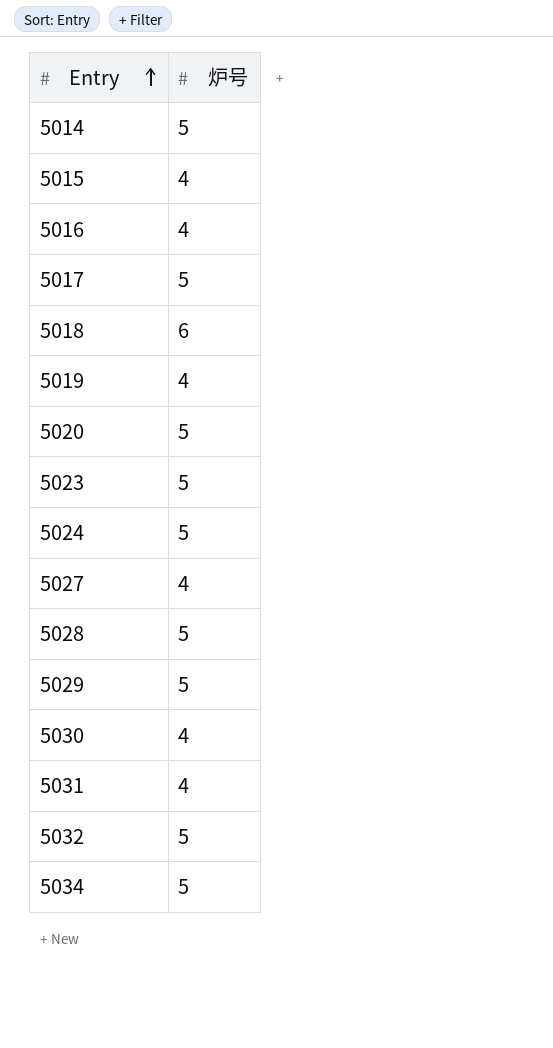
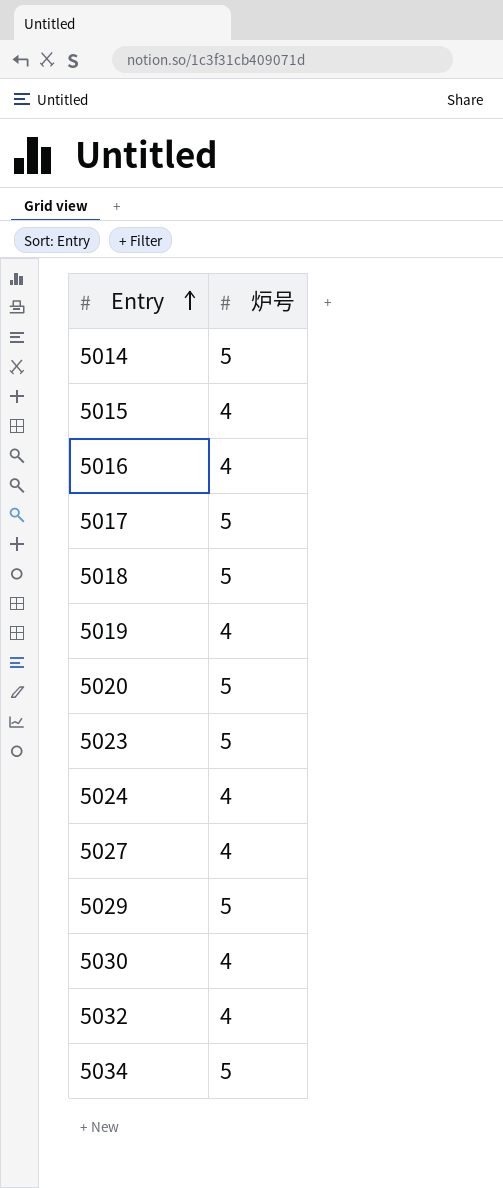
row 5028: 5 -> none
row 5031: 4 -> none
5018 | 炉号: 6 -> 5
5024 | 炉号: 5 -> 4
5032 | 炉号: 5 -> 4

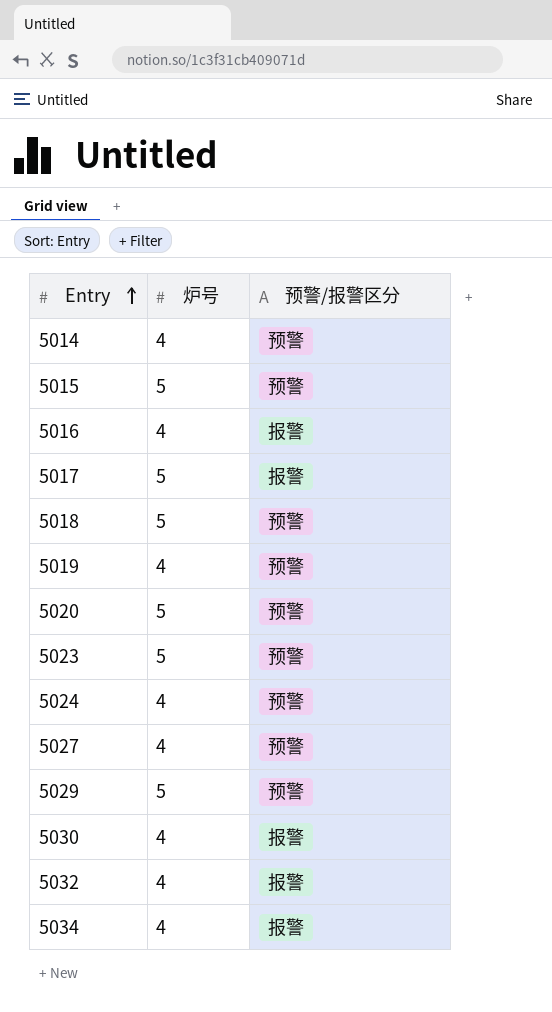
column 预警/报警区分 | position: none -> 3
5014 | 炉号: 5 -> 4
5015 | 炉号: 4 -> 5
5034 | 炉号: 5 -> 4

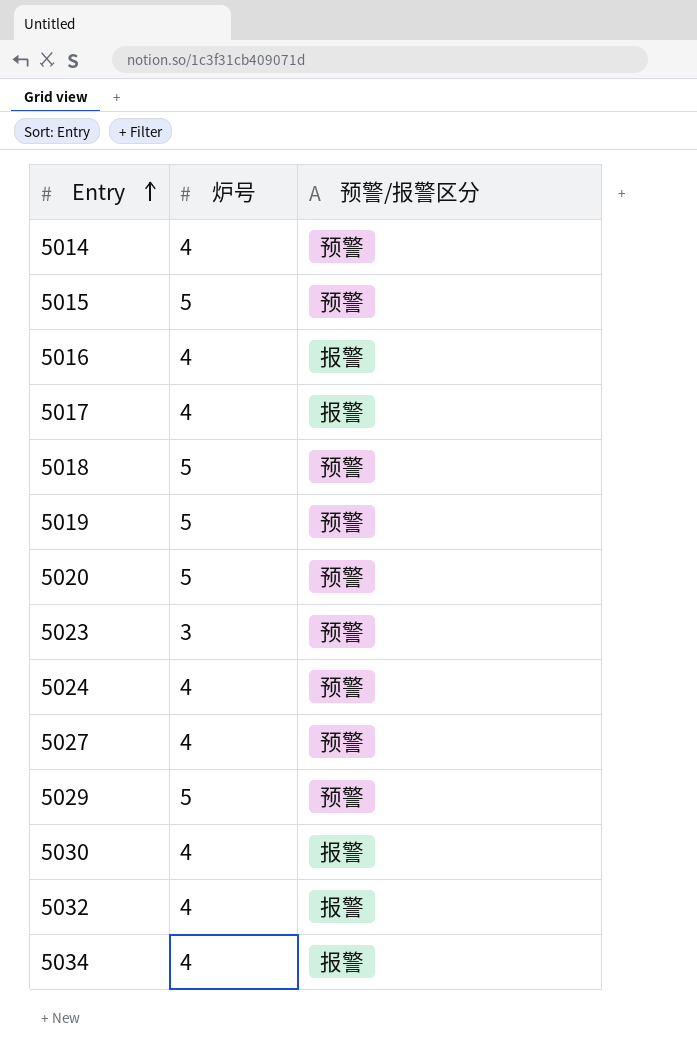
5017 | 炉号: 5 -> 4
5019 | 炉号: 4 -> 5
5023 | 炉号: 5 -> 3

